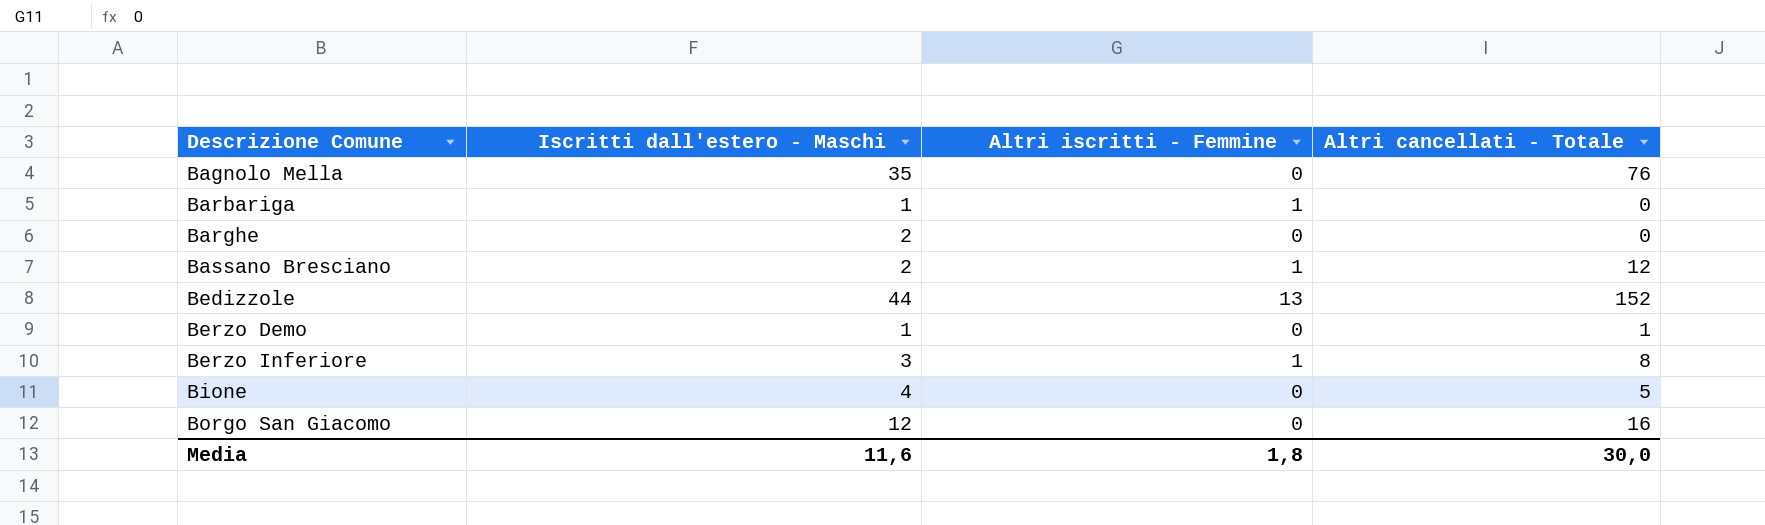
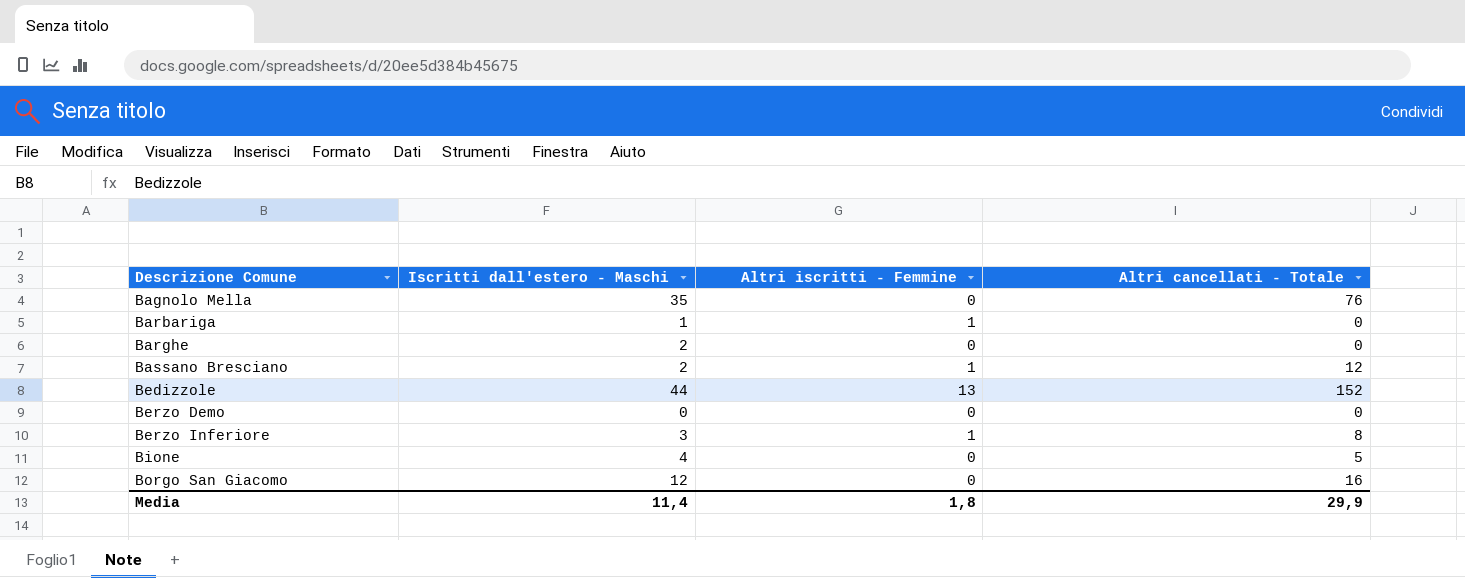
Berzo Demo | Iscritti dall'estero - Maschi: 1 -> 0
Berzo Demo | Altri cancellati - Totale: 1 -> 0
Media | Iscritti dall'estero - Maschi: 11,6 -> 11,4
Media | Altri cancellati - Totale: 30,0 -> 29,9

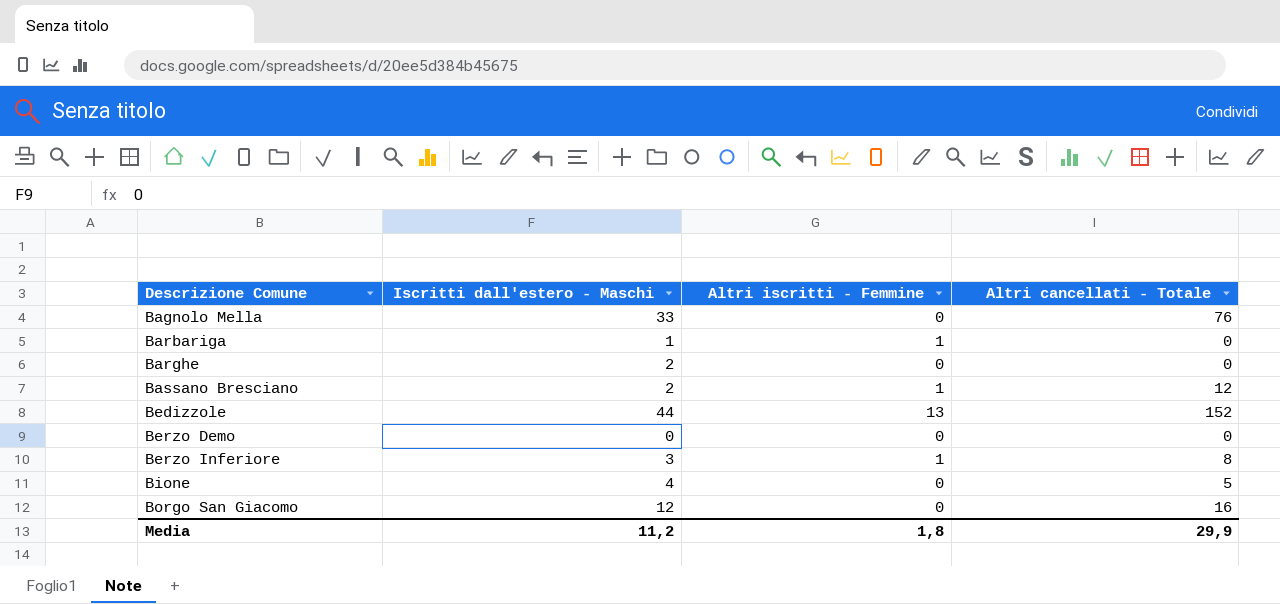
Bagnolo Mella | Iscritti dall'estero - Maschi: 35 -> 33
Media | Iscritti dall'estero - Maschi: 11,4 -> 11,2

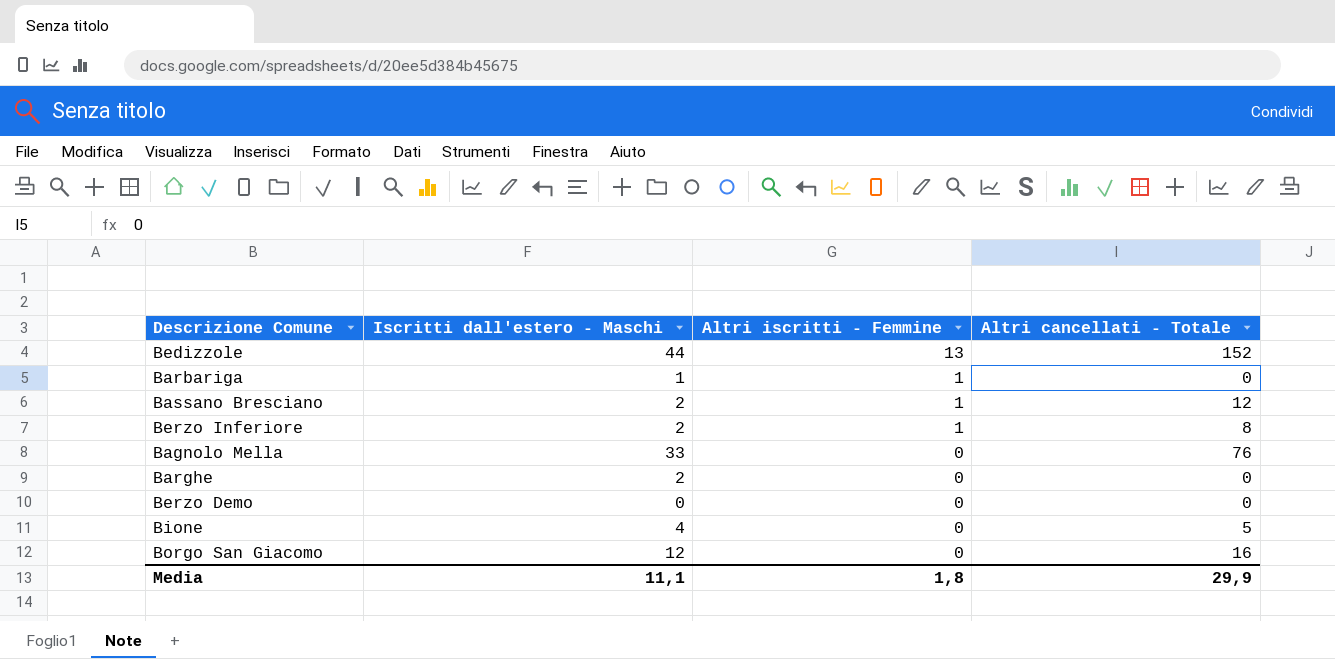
row order: Descrizione Comune ascending -> Altri iscritti - Femmine descending
Berzo Inferiore | Iscritti dall'estero - Maschi: 3 -> 2
Media | Iscritti dall'estero - Maschi: 11,2 -> 11,1

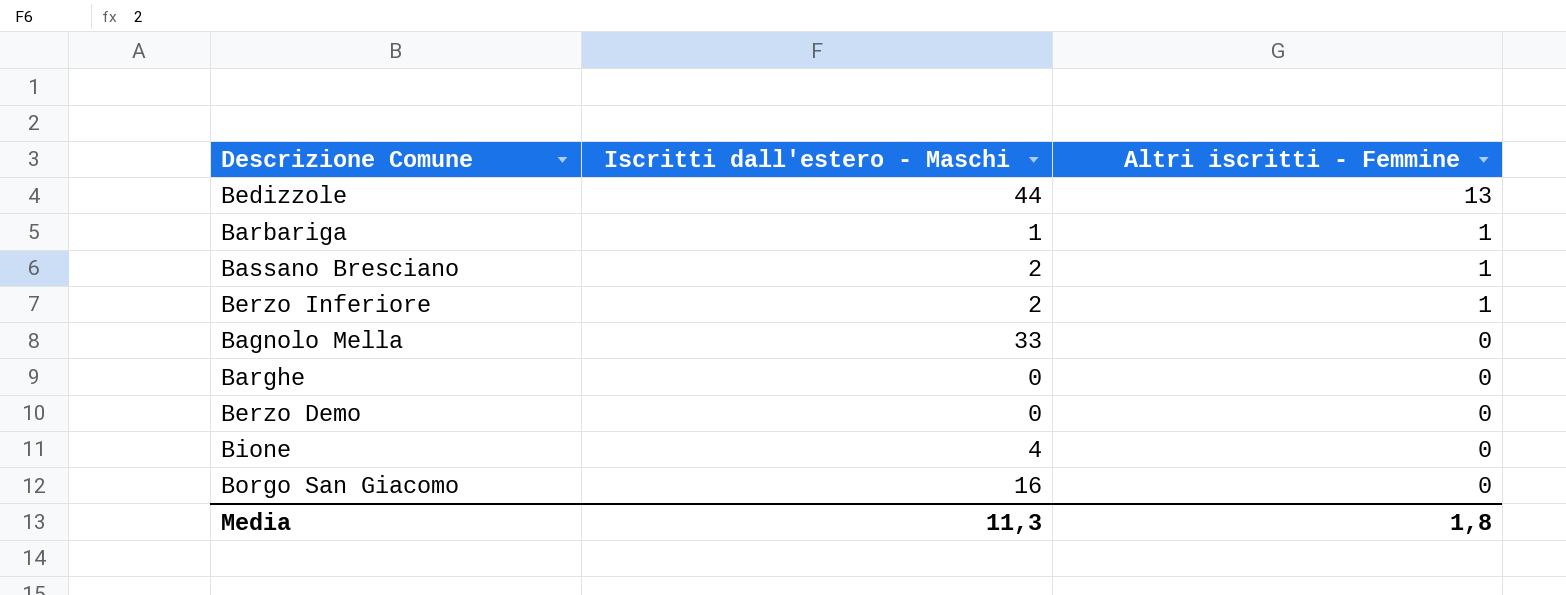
column Altri cancellati - Totale | position: 4 -> none
Barghe | Iscritti dall'estero - Maschi: 2 -> 0
Borgo San Giacomo | Iscritti dall'estero - Maschi: 12 -> 16
Media | Iscritti dall'estero - Maschi: 11,1 -> 11,3

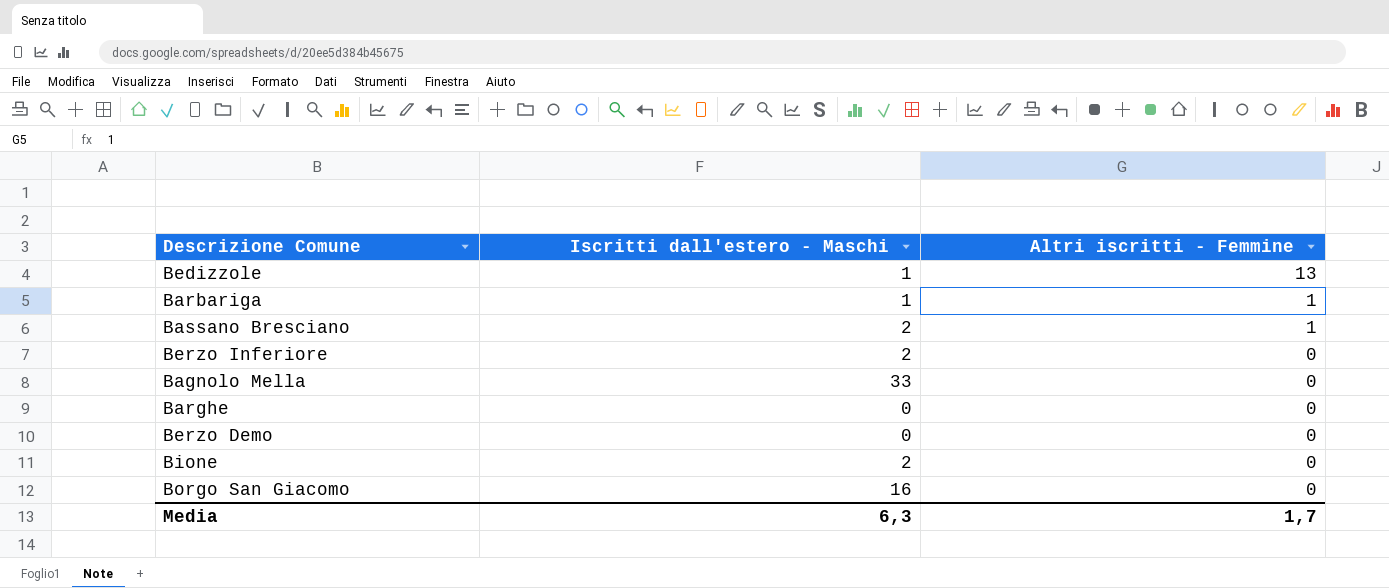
Bedizzole | Iscritti dall'estero - Maschi: 44 -> 1
Berzo Inferiore | Altri iscritti - Femmine: 1 -> 0
Bione | Iscritti dall'estero - Maschi: 4 -> 2
Media | Iscritti dall'estero - Maschi: 11,3 -> 6,3
Media | Altri iscritti - Femmine: 1,8 -> 1,7

